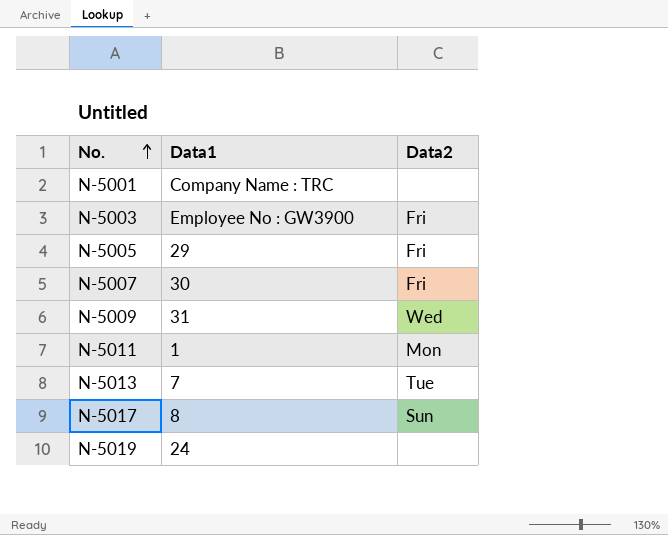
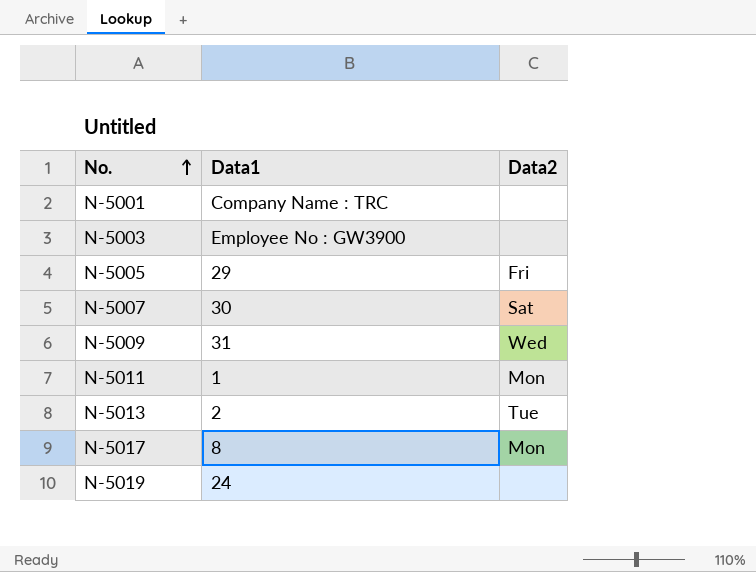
N-5003 | Data2: Fri -> none
N-5007 | Data2: Fri -> Sat
N-5013 | Data1: 7 -> 2
N-5017 | Data2: Sun -> Mon

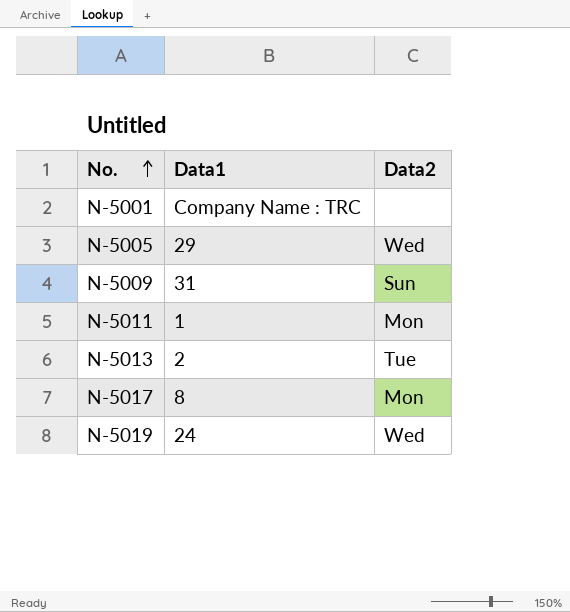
row N-5003: Employee No : GW3900 | none -> none
row N-5007: 30 | Sat -> none
N-5005 | Data2: Fri -> Wed
N-5009 | Data2: Wed -> Sun
N-5019 | Data2: none -> Wed

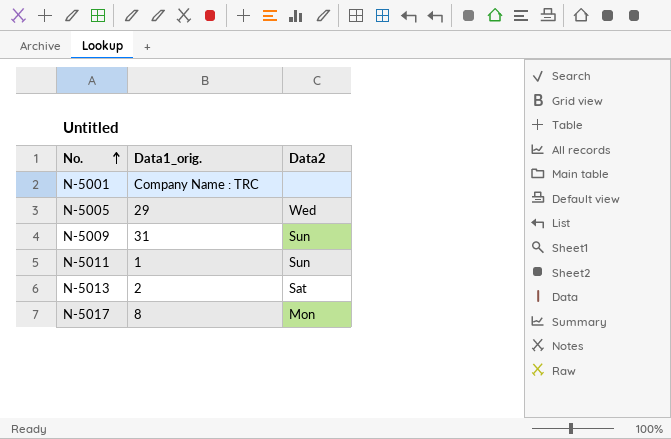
column name: Data1 -> Data1_orig.
row N-5019: 24 | Wed -> none
N-5011 | Data2: Mon -> Sun
N-5013 | Data2: Tue -> Sat

